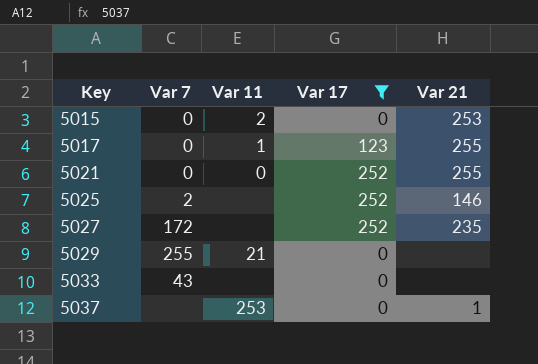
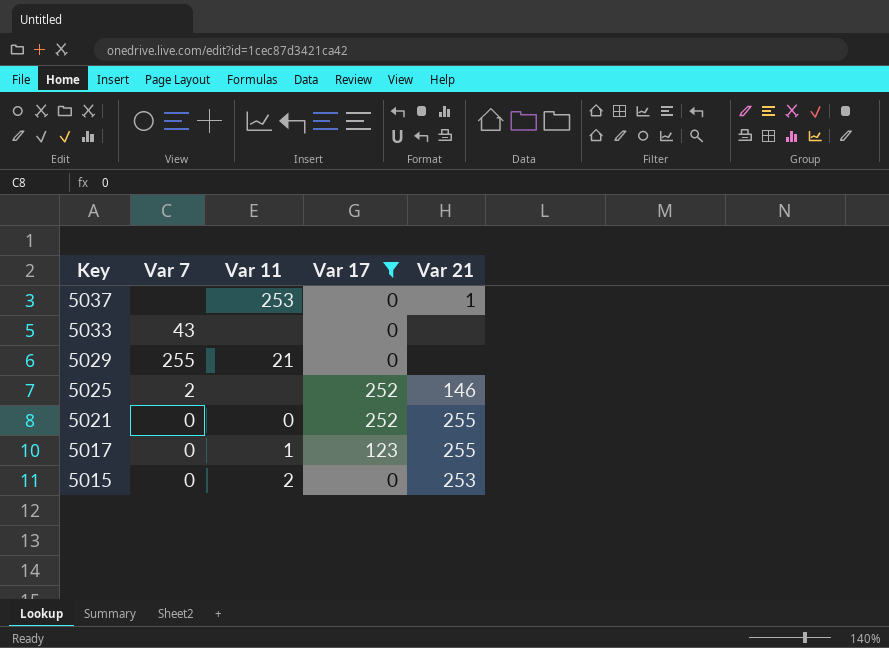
row order: Key ascending -> Key descending
row 5027: 172 | none | 252 | 235 -> none

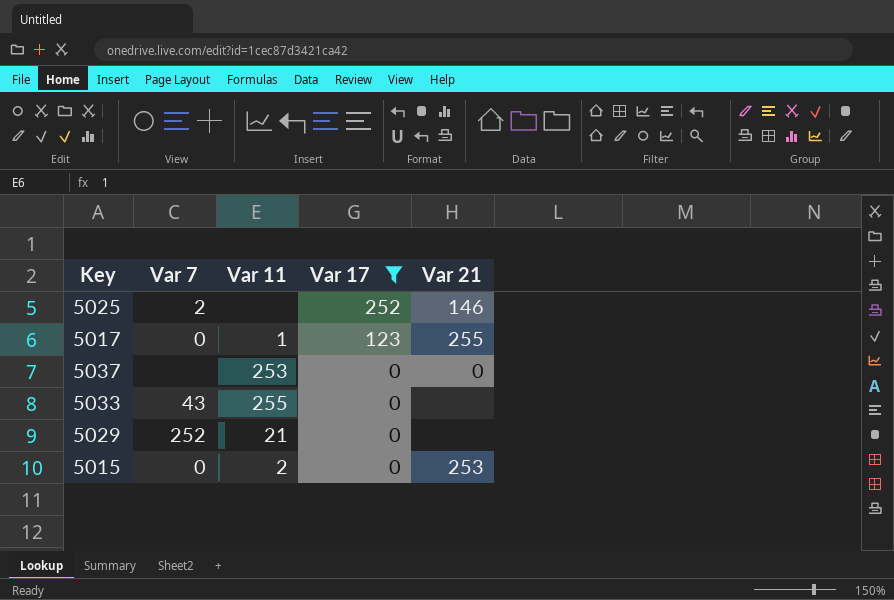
row order: Key descending -> Var 17 descending
row 5021: 0 | 0 | 252 | 255 -> none
5037 | Var 21: 1 -> 0
5033 | Var 11: none -> 255
5029 | Var 7: 255 -> 252

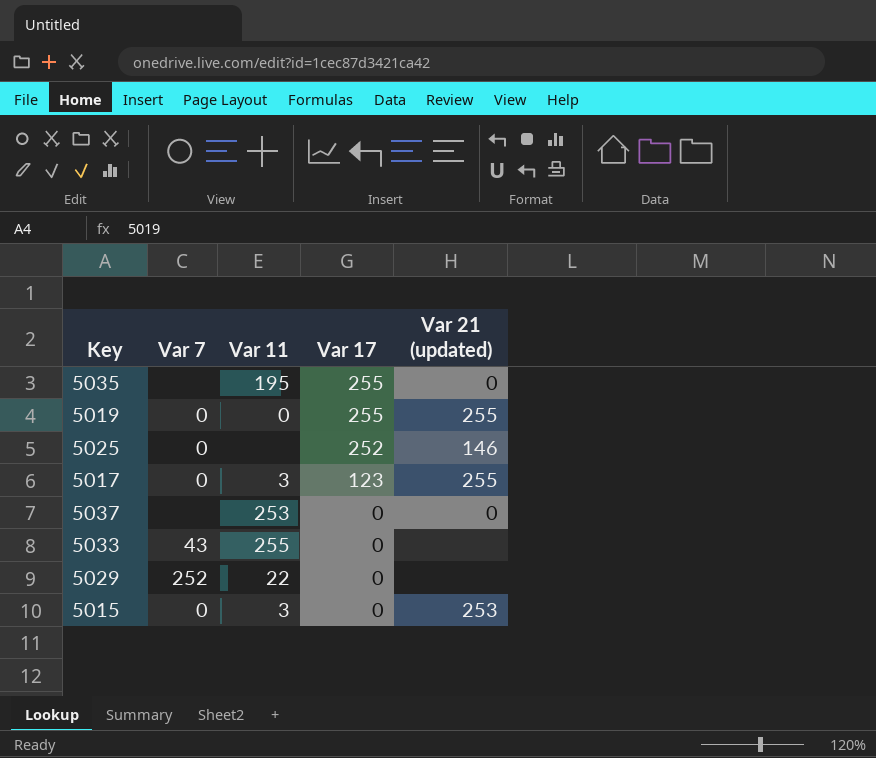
filter: Var 17 != 255 -> none
column name: Var 21 -> Var 21 (updated)
5025 | Var 7: 2 -> 0
5017 | Var 11: 1 -> 3
5029 | Var 11: 21 -> 22
5015 | Var 11: 2 -> 3

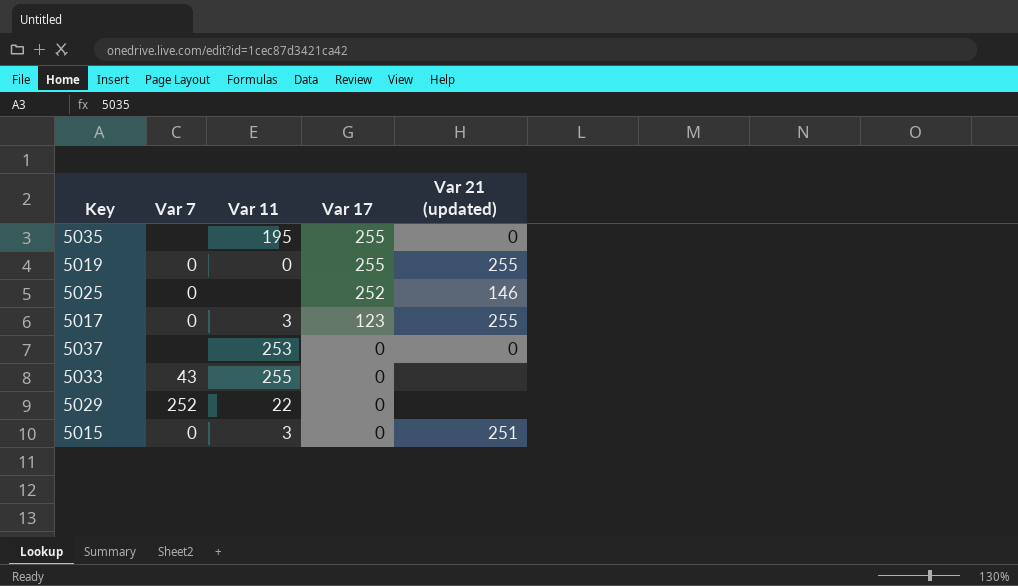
5015 | Var 21 (updated): 253 -> 251

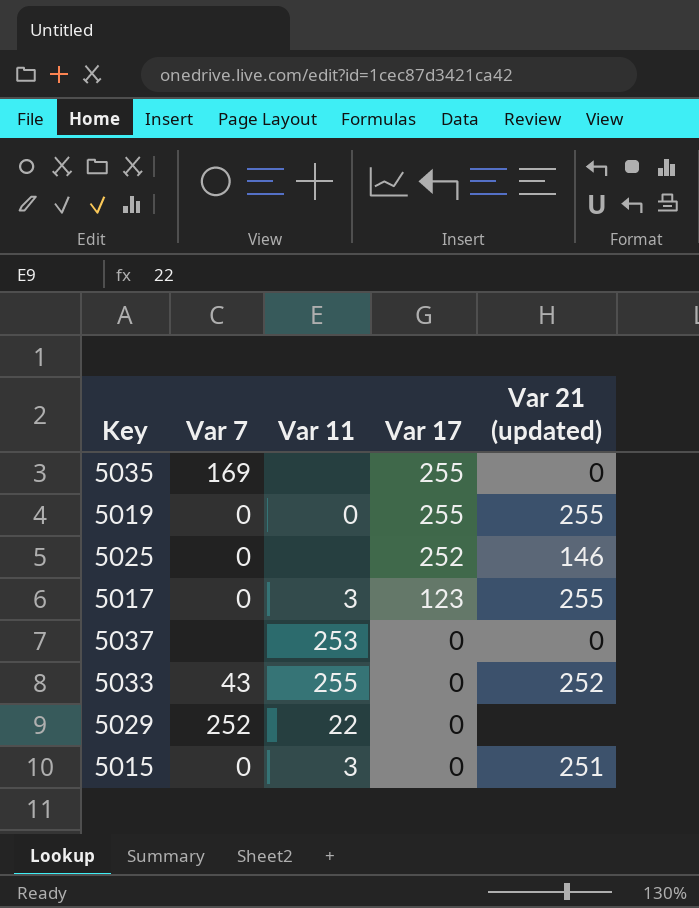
5035 | Var 7: none -> 169
5035 | Var 11: 195 -> none
5033 | Var 21 (updated): none -> 252

